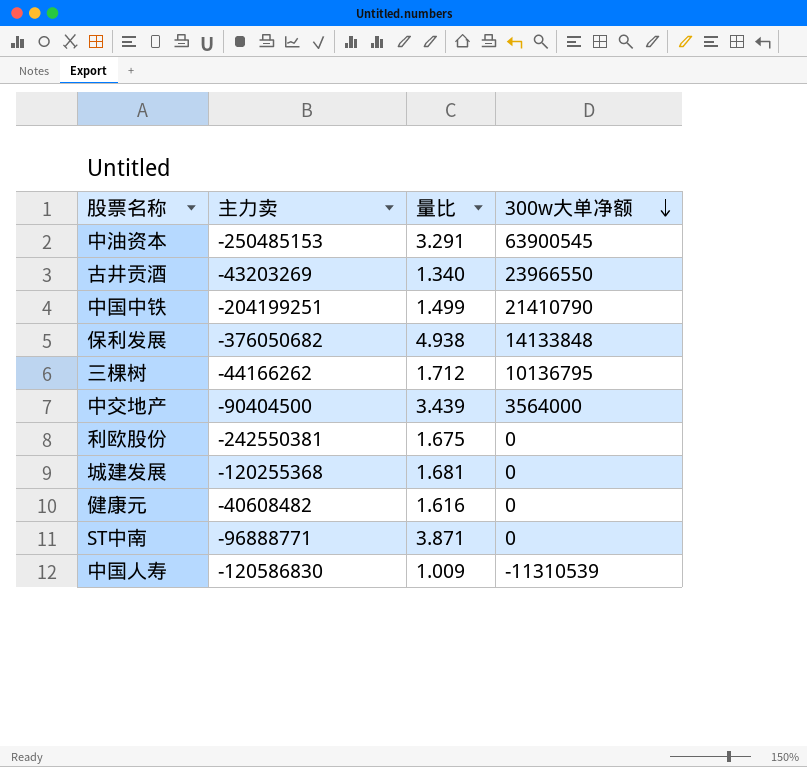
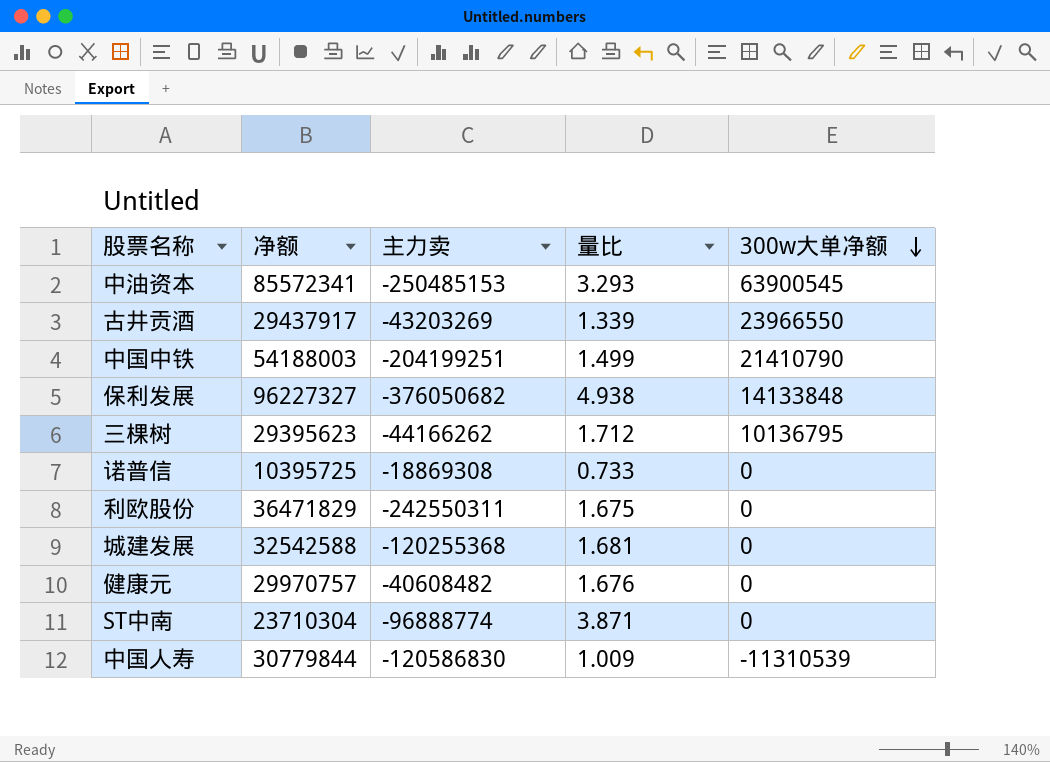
column 净额 | position: none -> 2
row 中交地产: -90404500 | 3.439 | 3564000 -> none
中油资本 | 量比: 3.291 -> 3.293
古井贡酒 | 量比: 1.340 -> 1.339
row 诺普信: none -> 10395725 | -18869308 | 0.733 | 0
利欧股份 | 主力卖: -242550381 -> -242550311
健康元 | 量比: 1.616 -> 1.676
ST中南 | 主力卖: -96888771 -> -96888774

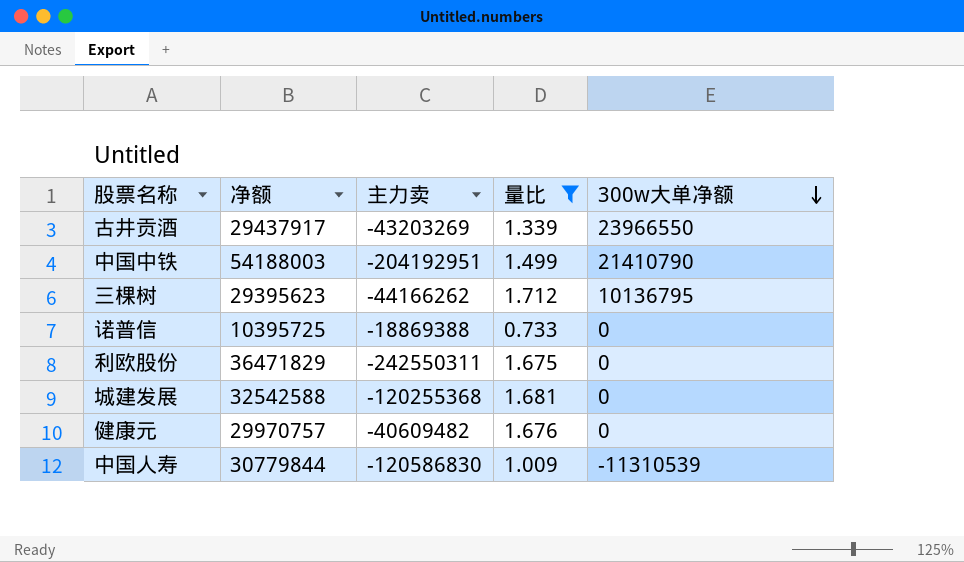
filter: none -> 量比 <= 1.712
中国中铁 | 主力卖: -204199251 -> -204192951
诺普信 | 主力卖: -18869308 -> -18869388
健康元 | 主力卖: -40608482 -> -40609482

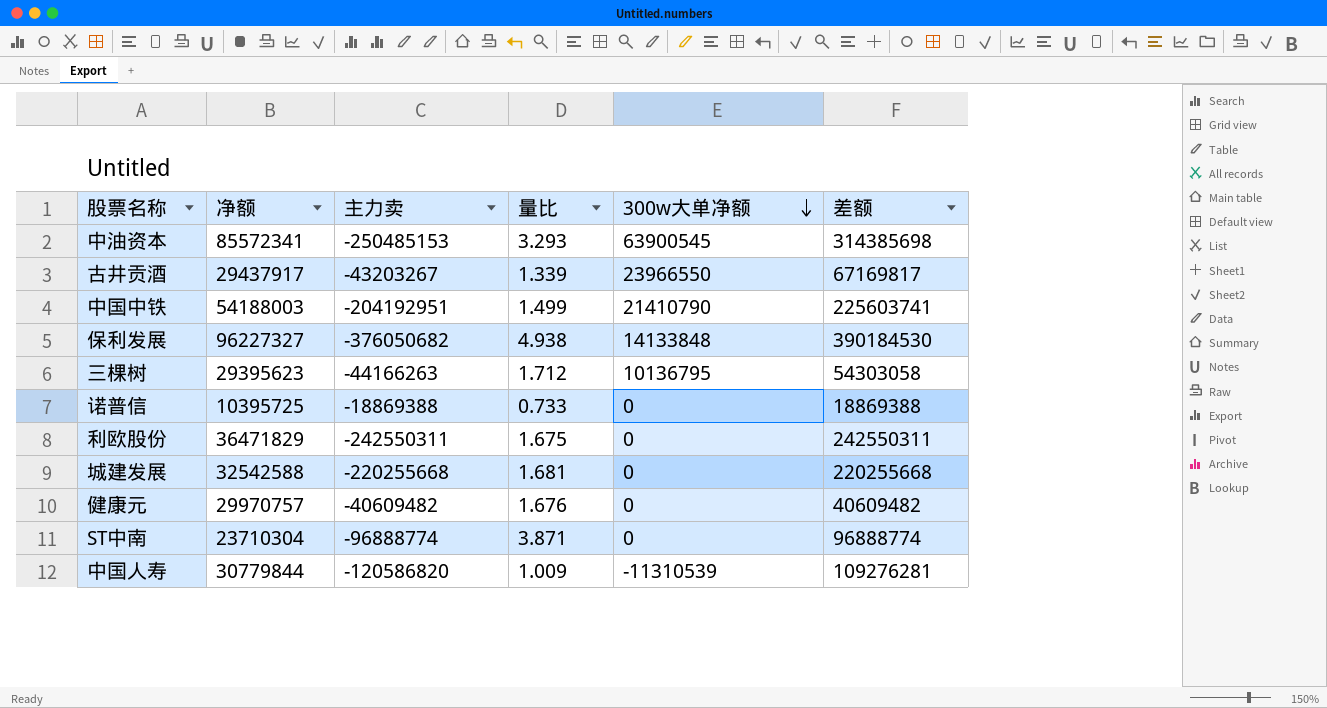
filter: 量比 <= 1.712 -> none
column 差额 | formula: none -> [300w大单净额] - [主力卖]
古井贡酒 | 主力卖: -43203269 -> -43203267
三棵树 | 主力卖: -44166262 -> -44166263
城建发展 | 主力卖: -120255368 -> -220255668
中国人寿 | 主力卖: -120586830 -> -120586820

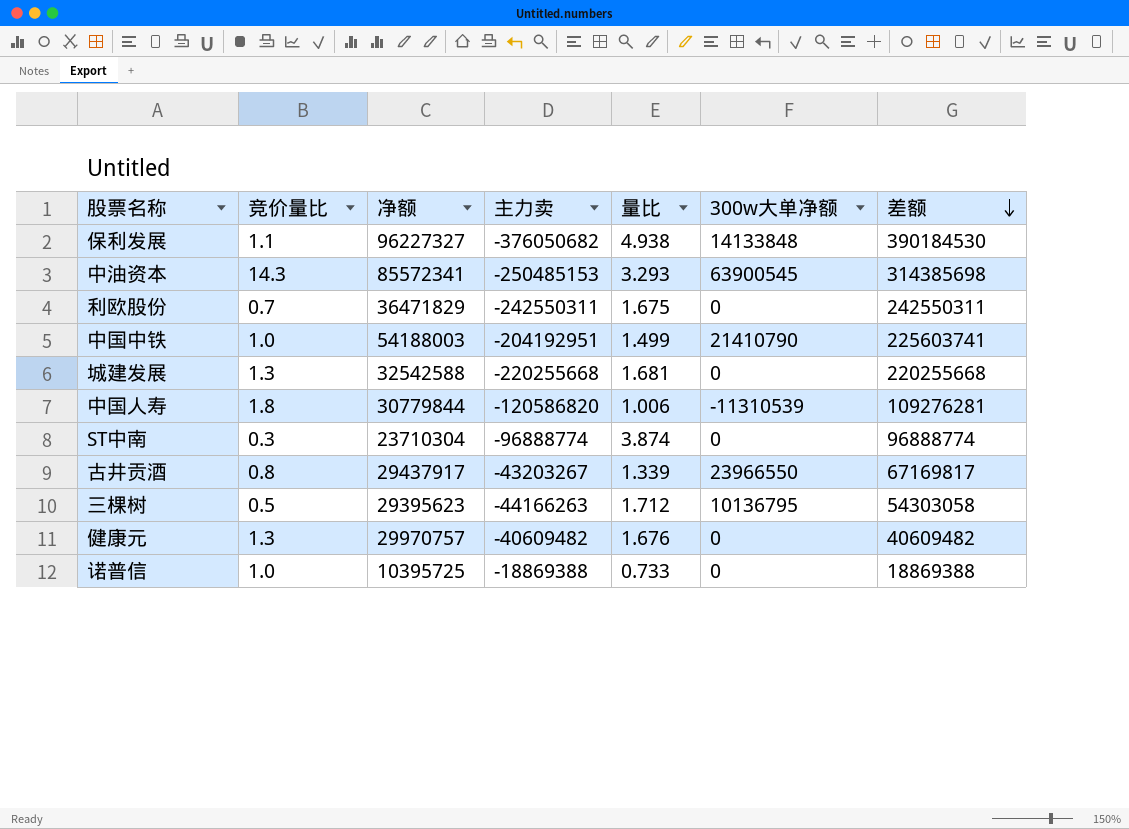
row order: 300w大单净额 descending -> 差额 descending
column 竞价量比 | position: none -> 2
中国人寿 | 量比: 1.009 -> 1.006
ST中南 | 量比: 3.871 -> 3.874

